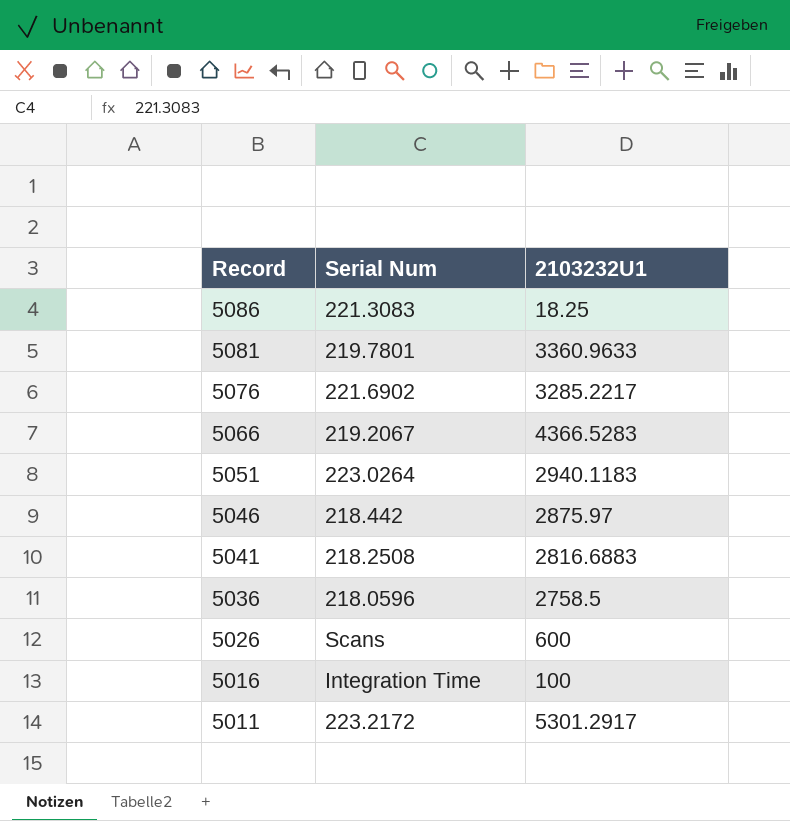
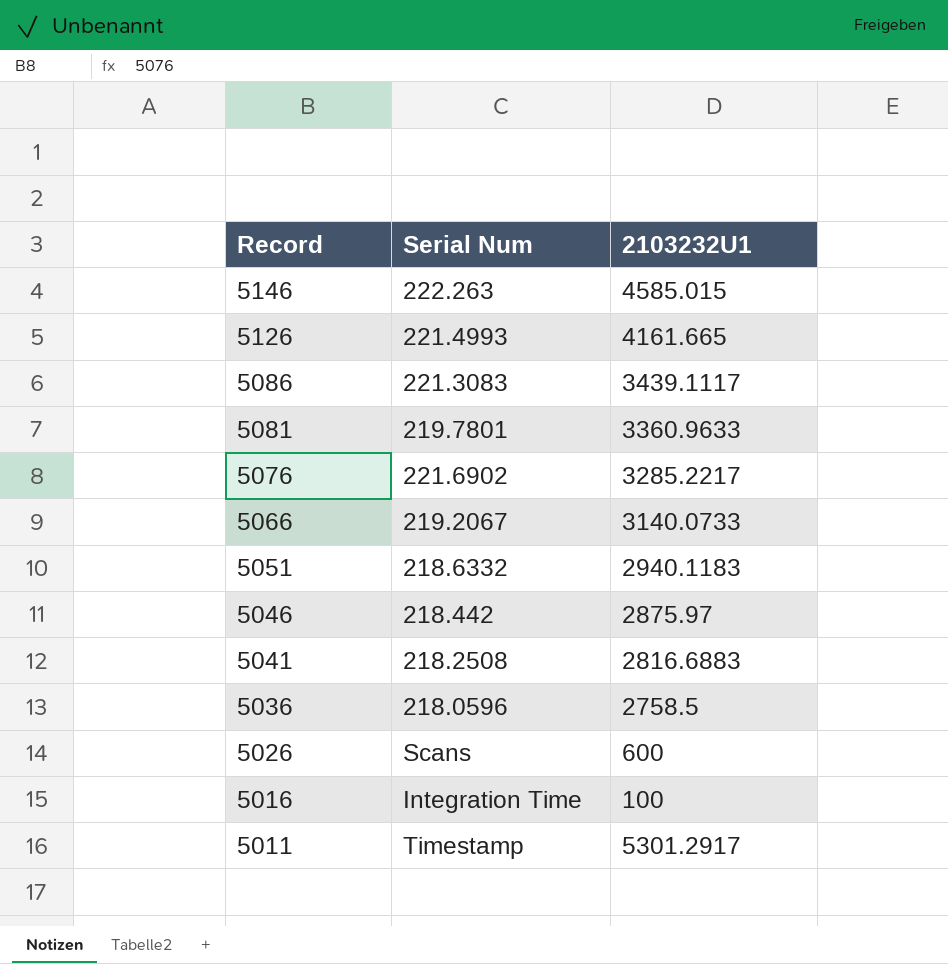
row 5146: none -> 222.263 | 4585.015
row 5126: none -> 221.4993 | 4161.665
5086 | 2103232U1: 18.25 -> 3439.1117
5066 | 2103232U1: 4366.5283 -> 3140.0733
5051 | Serial Num: 223.0264 -> 218.6332
5011 | Serial Num: 223.2172 -> Timestamp

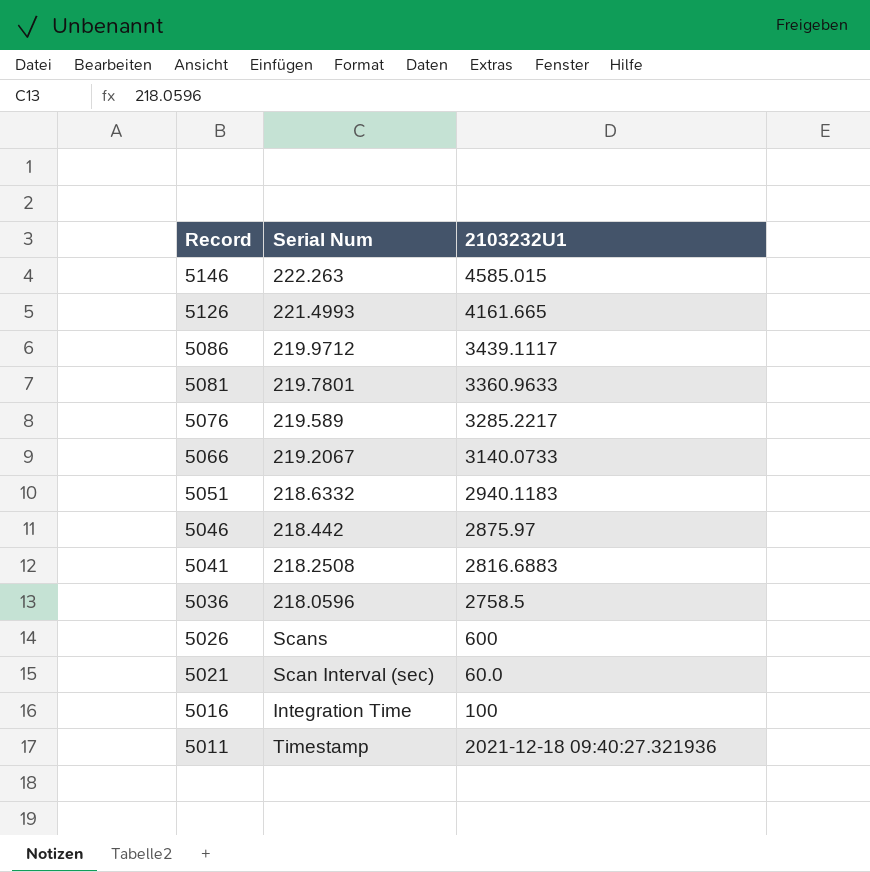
5086 | Serial Num: 221.3083 -> 219.9712
5076 | Serial Num: 221.6902 -> 219.589
row 5021: none -> Scan Interval (sec) | 60.0
5011 | 2103232U1: 5301.2917 -> 2021-12-18 09:40:27.321936

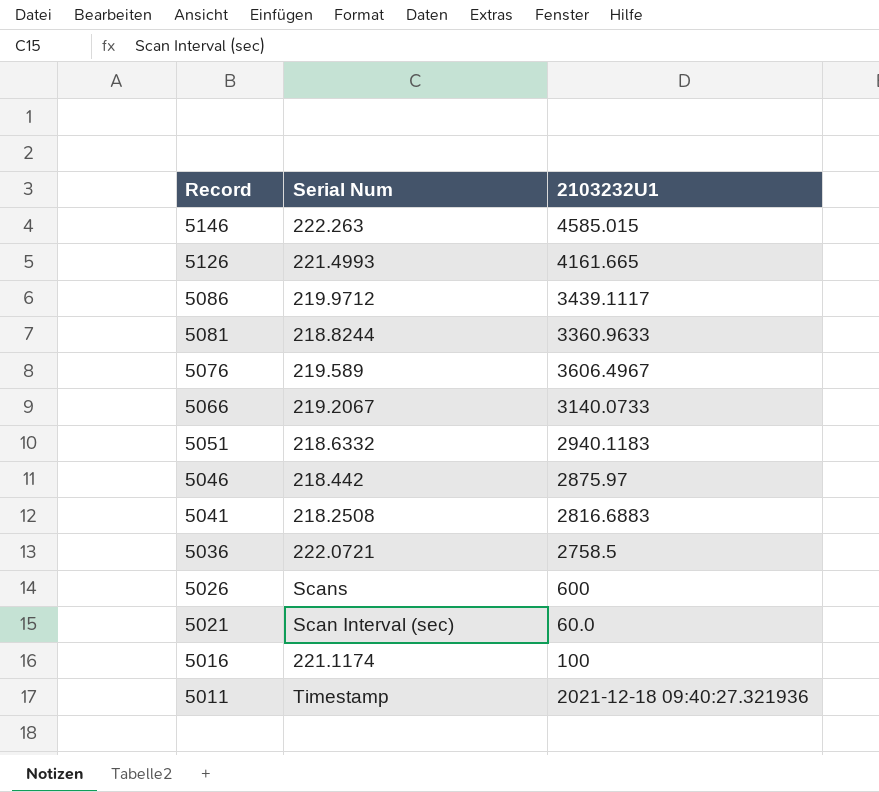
5081 | Serial Num: 219.7801 -> 218.8244
5076 | 2103232U1: 3285.2217 -> 3606.4967
5036 | Serial Num: 218.0596 -> 222.0721
5016 | Serial Num: Integration Time -> 221.1174

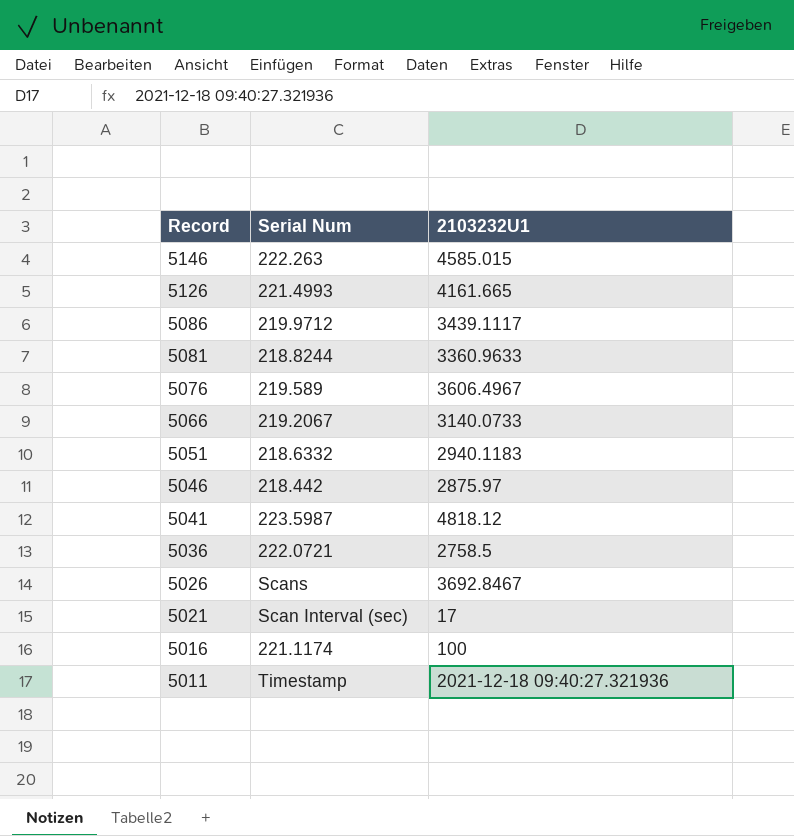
5041 | Serial Num: 218.2508 -> 223.5987
5041 | 2103232U1: 2816.6883 -> 4818.12
5026 | 2103232U1: 600 -> 3692.8467
5021 | 2103232U1: 60.0 -> 17

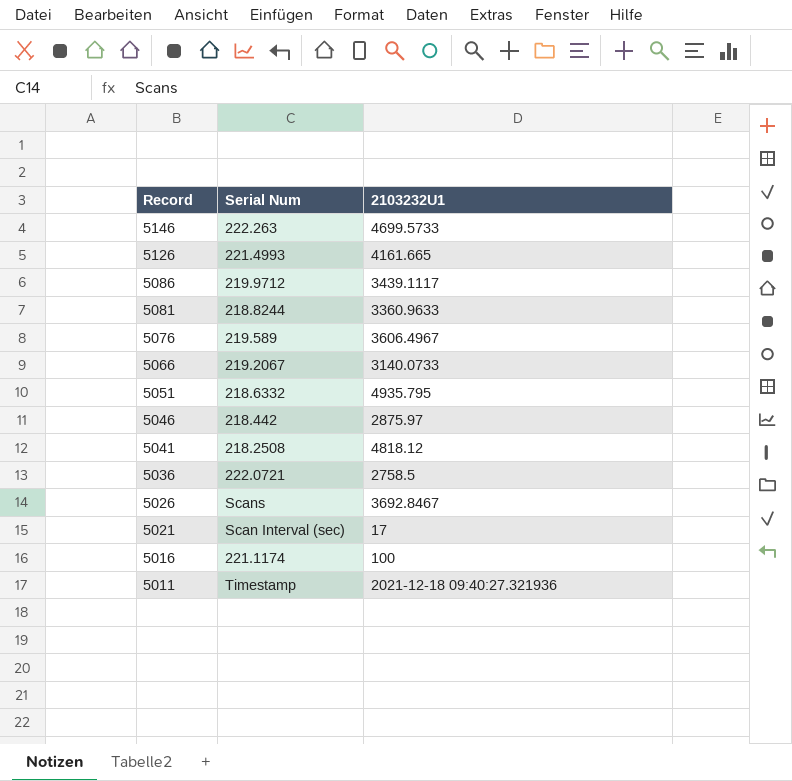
5146 | 2103232U1: 4585.015 -> 4699.5733
5051 | 2103232U1: 2940.1183 -> 4935.795
5041 | Serial Num: 223.5987 -> 218.2508

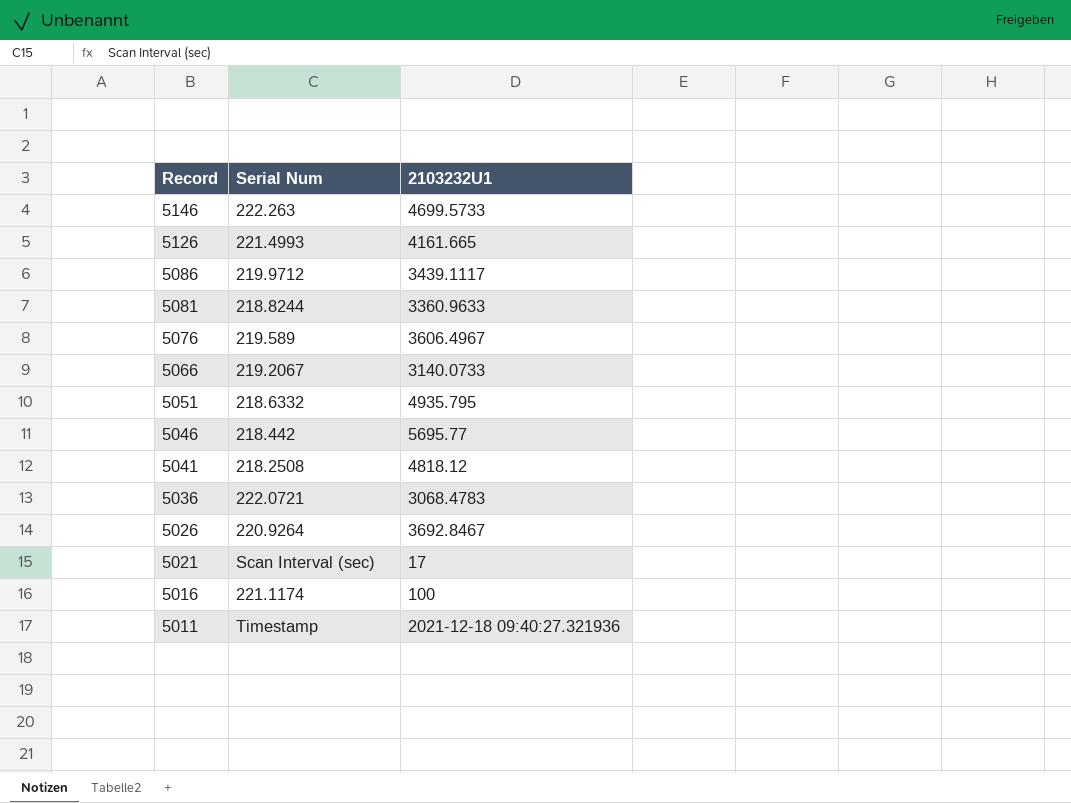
5046 | 2103232U1: 2875.97 -> 5695.77
5036 | 2103232U1: 2758.5 -> 3068.4783
5026 | Serial Num: Scans -> 220.9264

